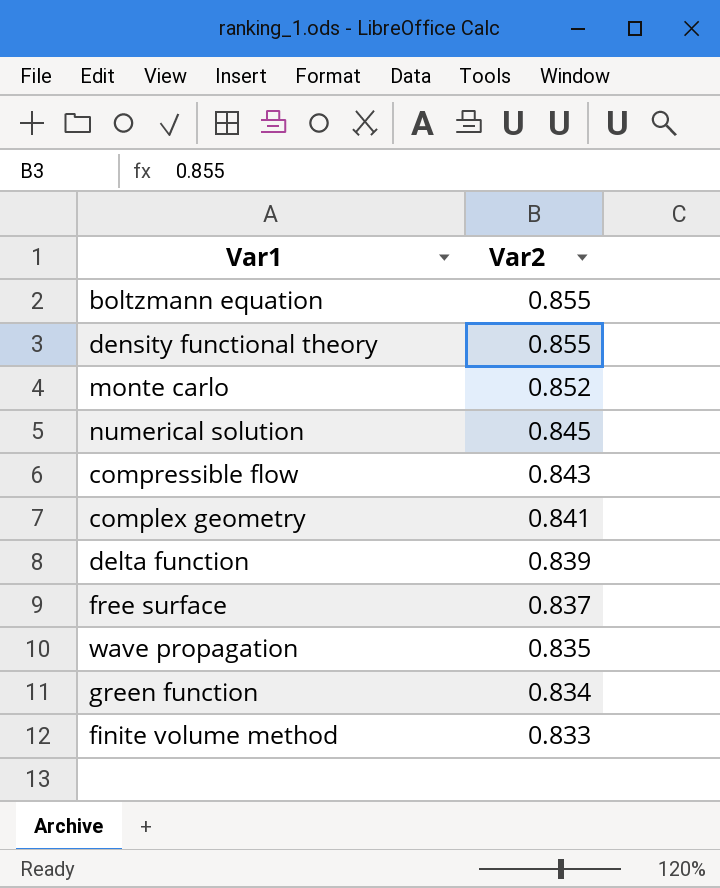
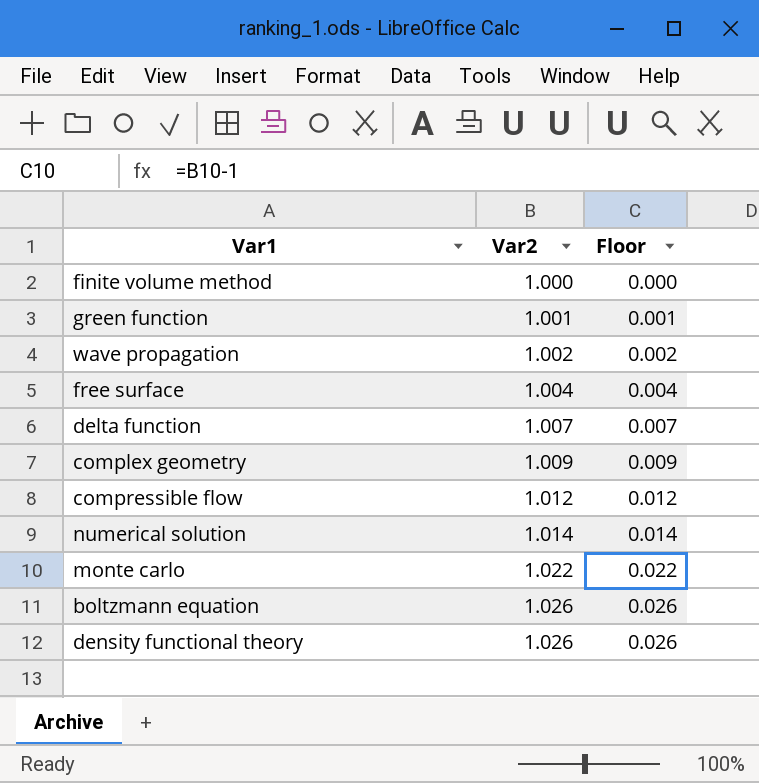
row order: Var2 descending -> Var2 ascending
column Floor | formula: none -> [Var2] - 1
finite volume method | Var2: 0.833 -> 1.000
green function | Var2: 0.834 -> 1.001
wave propagation | Var2: 0.835 -> 1.002
free surface | Var2: 0.837 -> 1.004
delta function | Var2: 0.839 -> 1.007
complex geometry | Var2: 0.841 -> 1.009
compressible flow | Var2: 0.843 -> 1.012
numerical solution | Var2: 0.845 -> 1.014
monte carlo | Var2: 0.852 -> 1.022
boltzmann equation | Var2: 0.855 -> 1.026
density functional theory | Var2: 0.855 -> 1.026

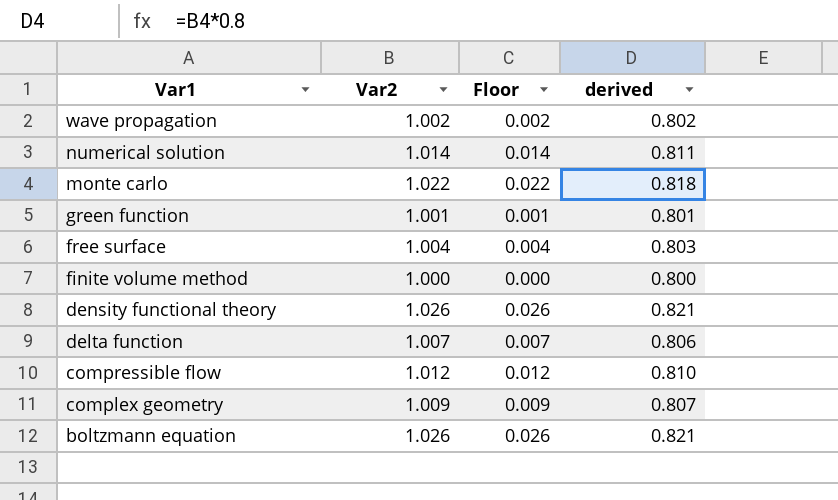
row order: Var2 ascending -> Var1 descending
column derived | formula: none -> [Var2] * 0.8

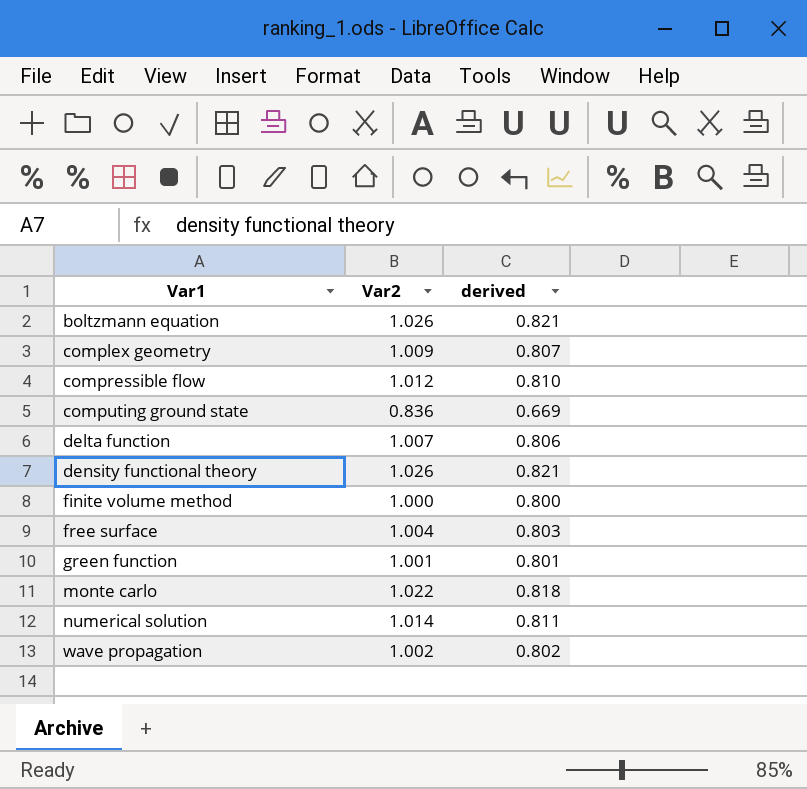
row order: Var1 descending -> Var1 ascending
column Floor | formula: [Var2] - 1 -> none
row computing ground state: none -> 0.836 | 0.669

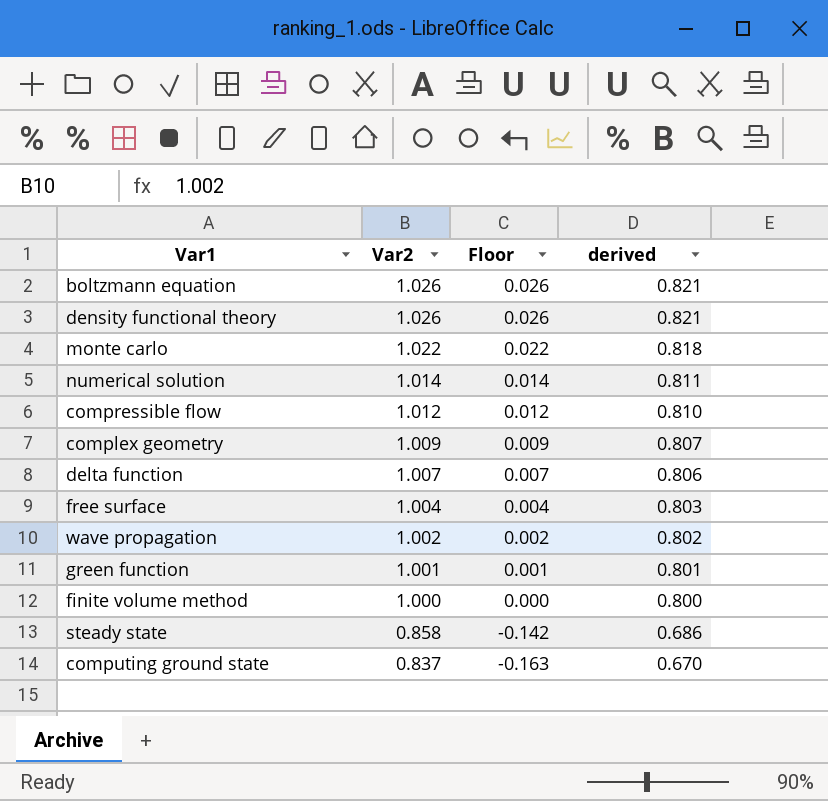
row order: Var1 ascending -> Var2 descending
column Floor | formula: none -> [Var2] - 1
row steady state: none -> 0.858 | -0.142 | 0.686
computing ground state | Var2: 0.836 -> 0.837
computing ground state | derived: 0.669 -> 0.670

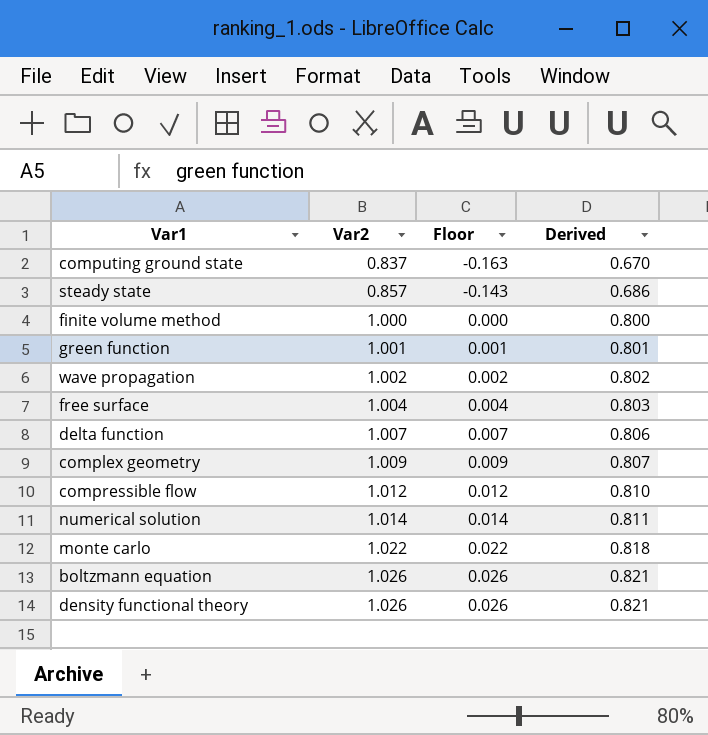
row order: Var2 descending -> Var2 ascending
column name: derived -> Derived
steady state | Var2: 0.858 -> 0.857
steady state | Floor: -0.142 -> -0.143

